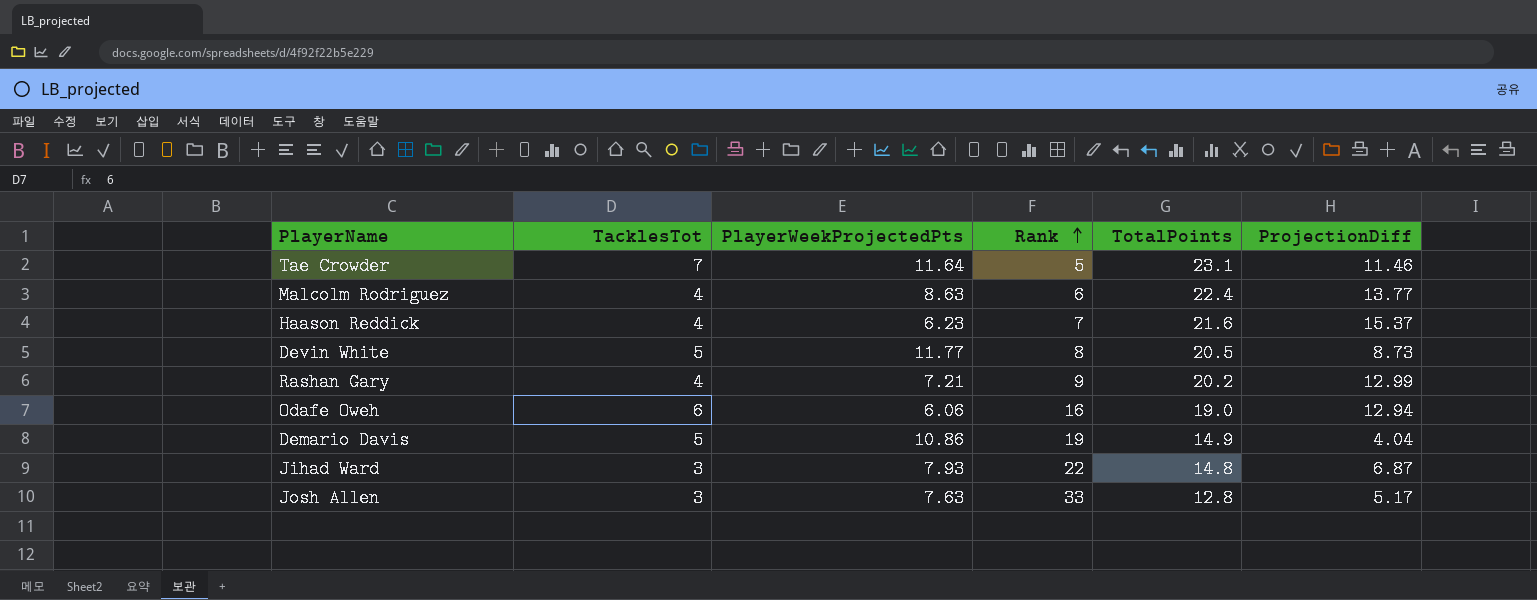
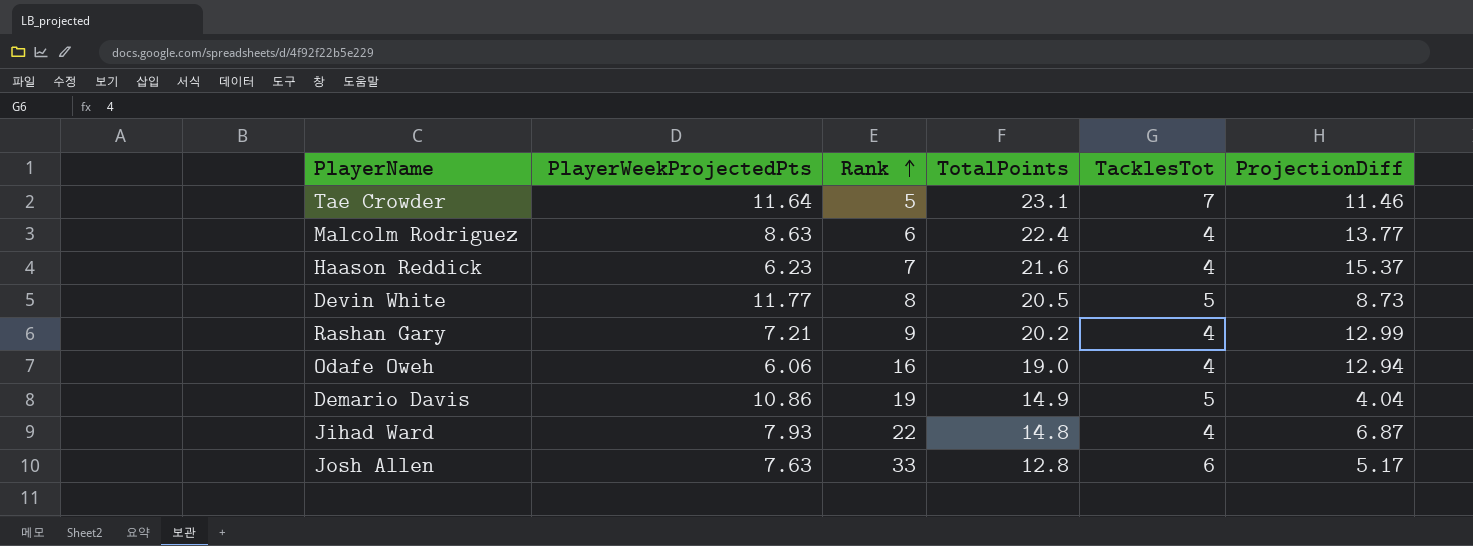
column TacklesTot | position: 2 -> 5
Odafe Oweh | TacklesTot: 6 -> 4
Jihad Ward | TacklesTot: 3 -> 4
Josh Allen | TacklesTot: 3 -> 6

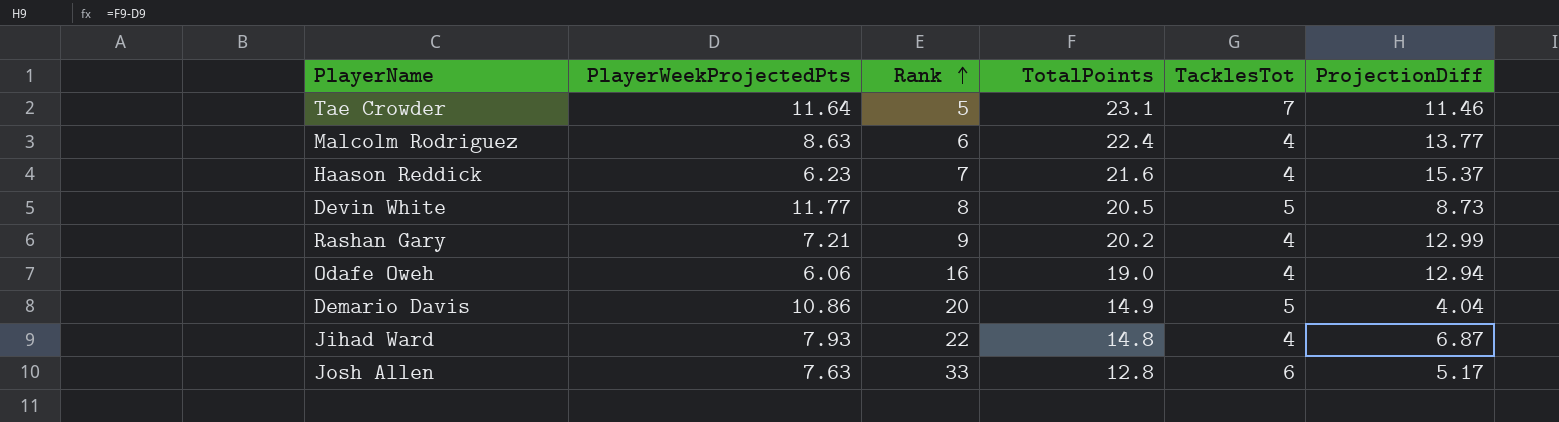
Demario Davis | Rank: 19 -> 20

